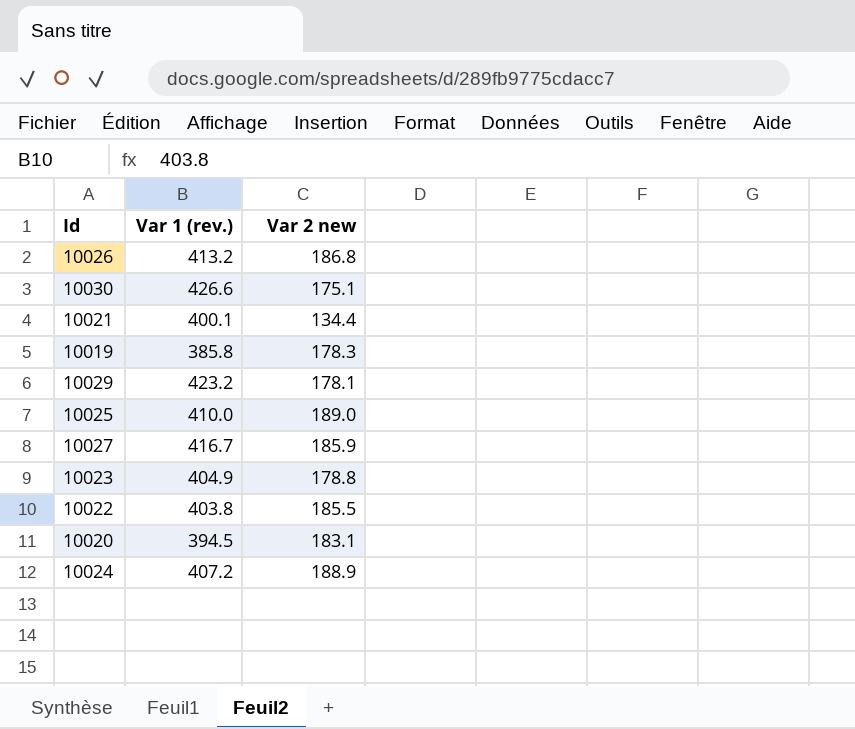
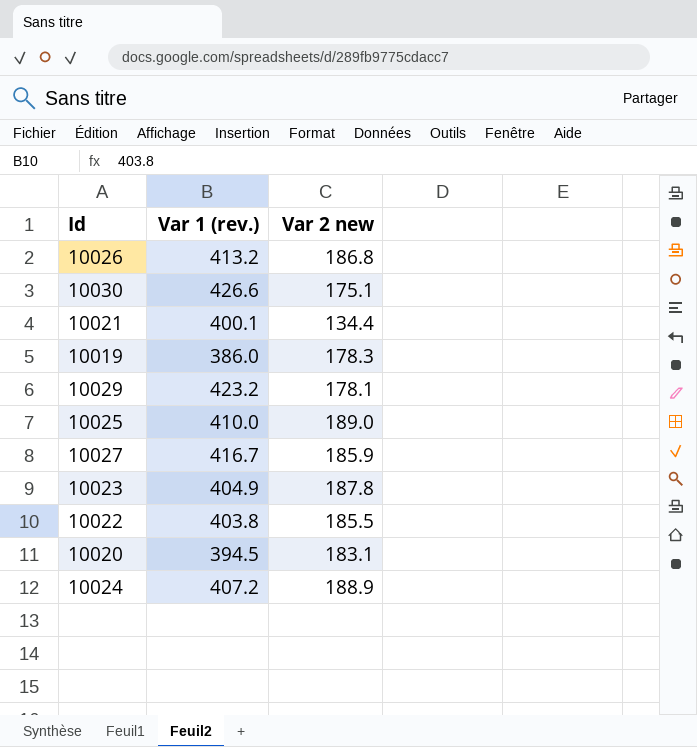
10019 | Var 1 (rev.): 385.8 -> 386.0
10023 | Var 2 new: 178.8 -> 187.8

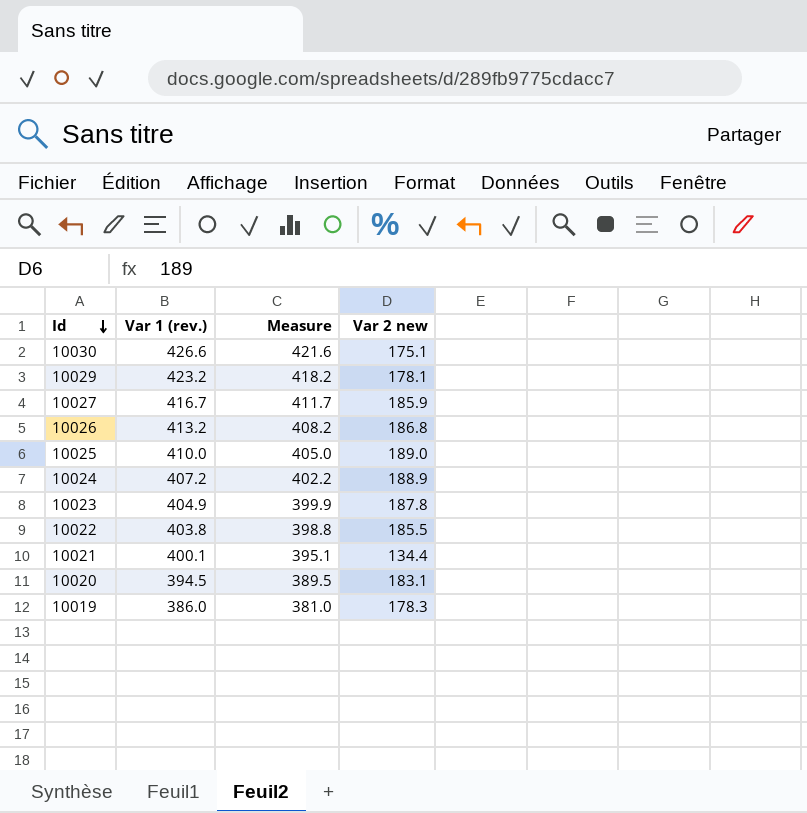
row order: none -> Id descending
column Measure | formula: none -> [Var 1 (rev.)] - 5

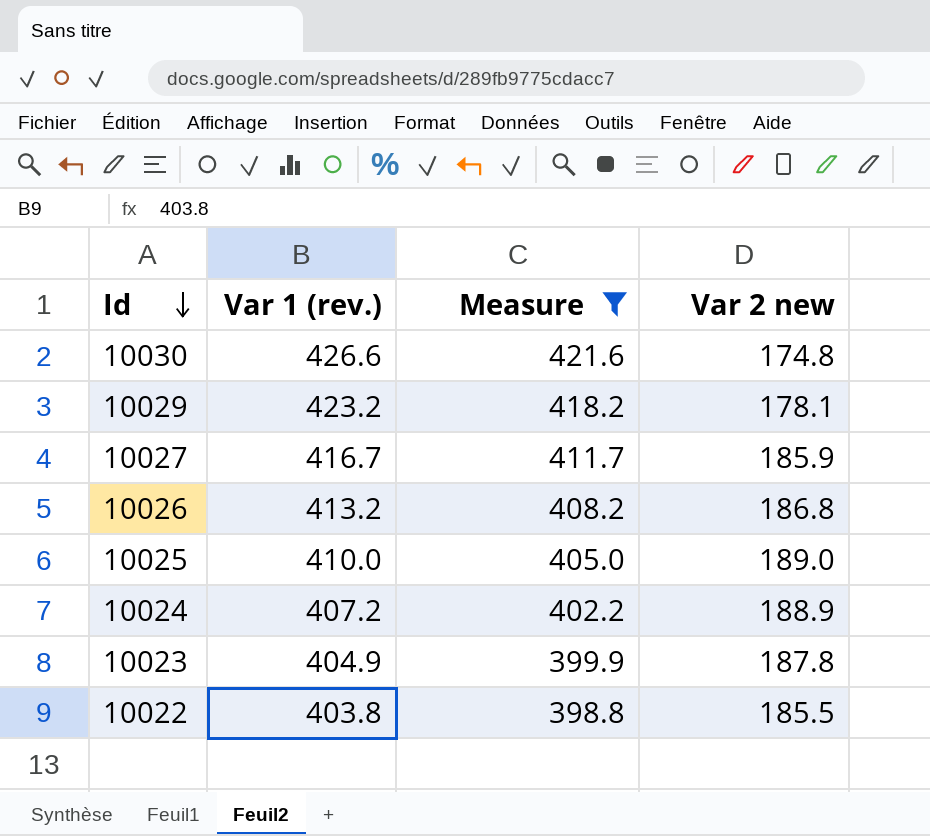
filter: none -> Measure >= 398.8
10030 | Var 2 new: 175.1 -> 174.8

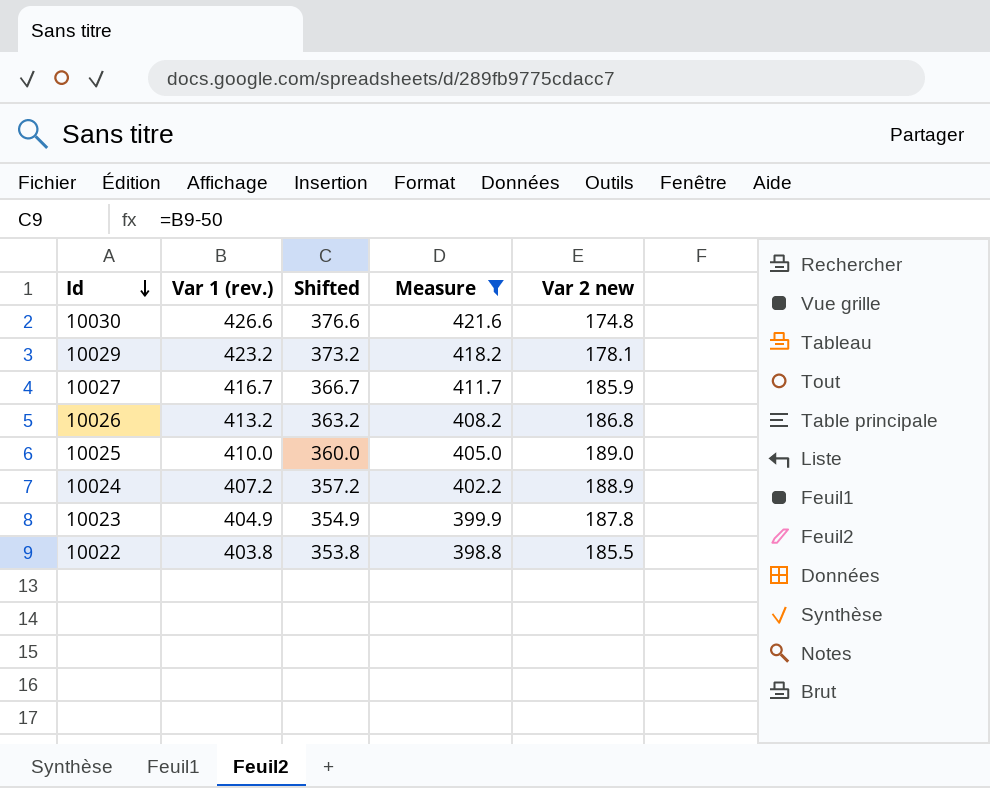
column Shifted | formula: none -> [Var 1 (rev.)] - 50

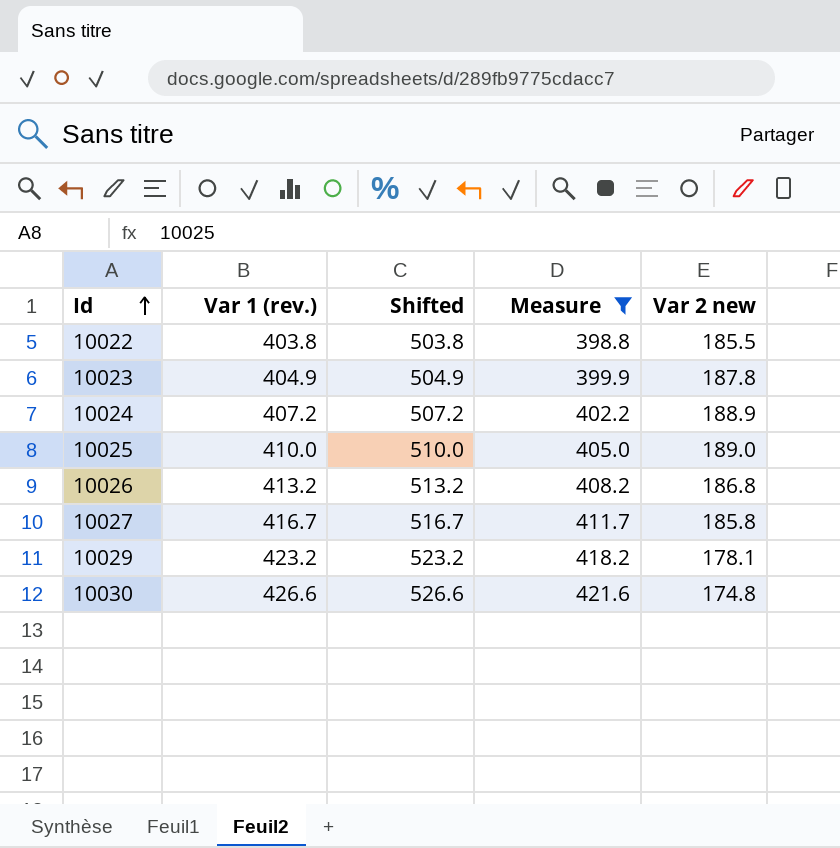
row order: Id descending -> Id ascending
column Shifted | formula: [Var 1 (rev.)] - 50 -> [Var 1 (rev.)] + 100
10027 | Var 2 new: 185.9 -> 185.8

